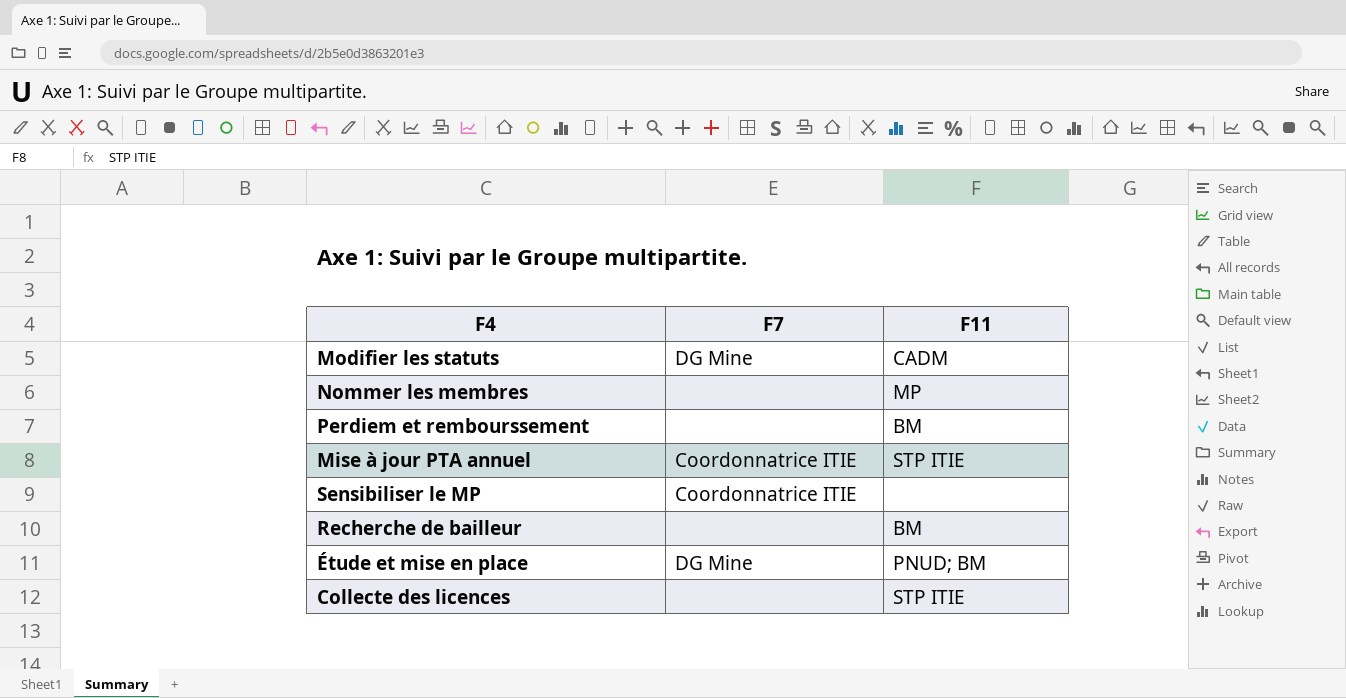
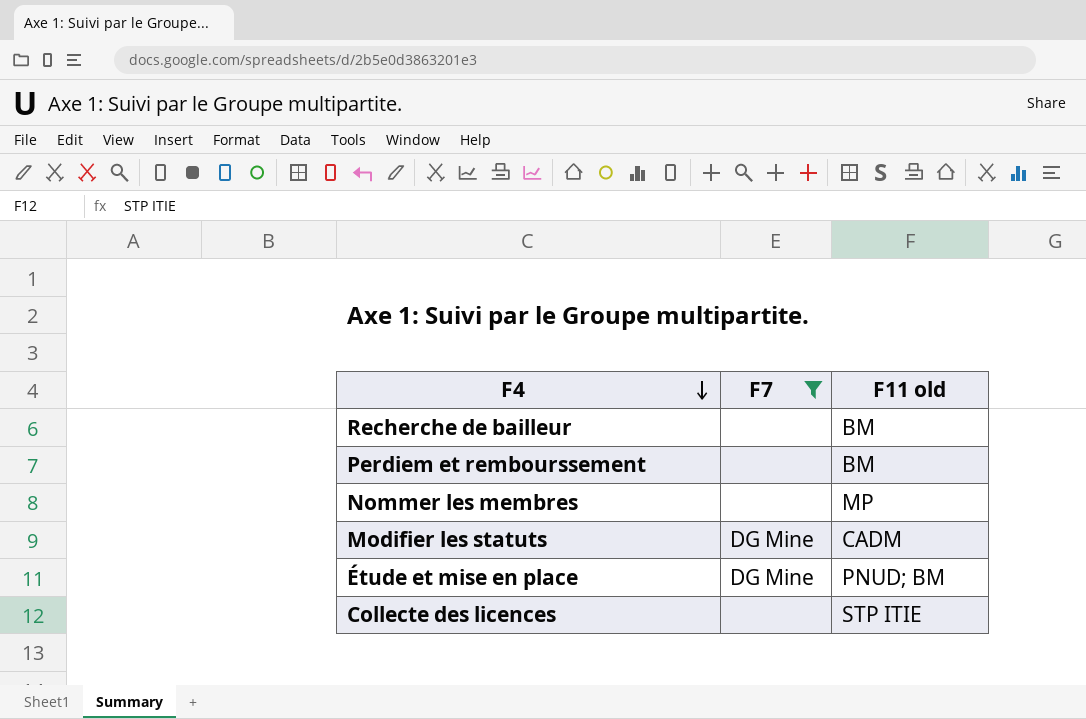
filter: none -> F7 != Coordonnatrice ITIE
row order: none -> F4 descending
column name: F11 -> F11 old

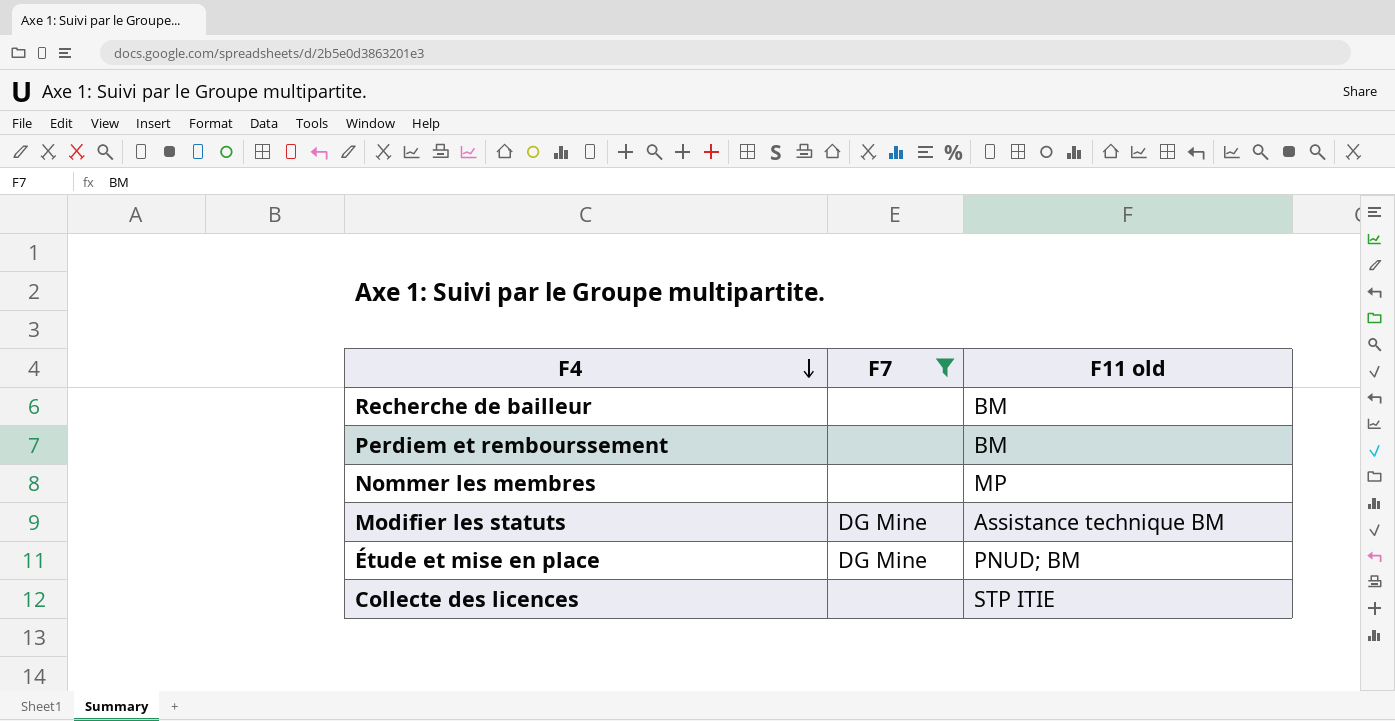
Modifier les statuts | F11 old: CADM -> Assistance technique BM

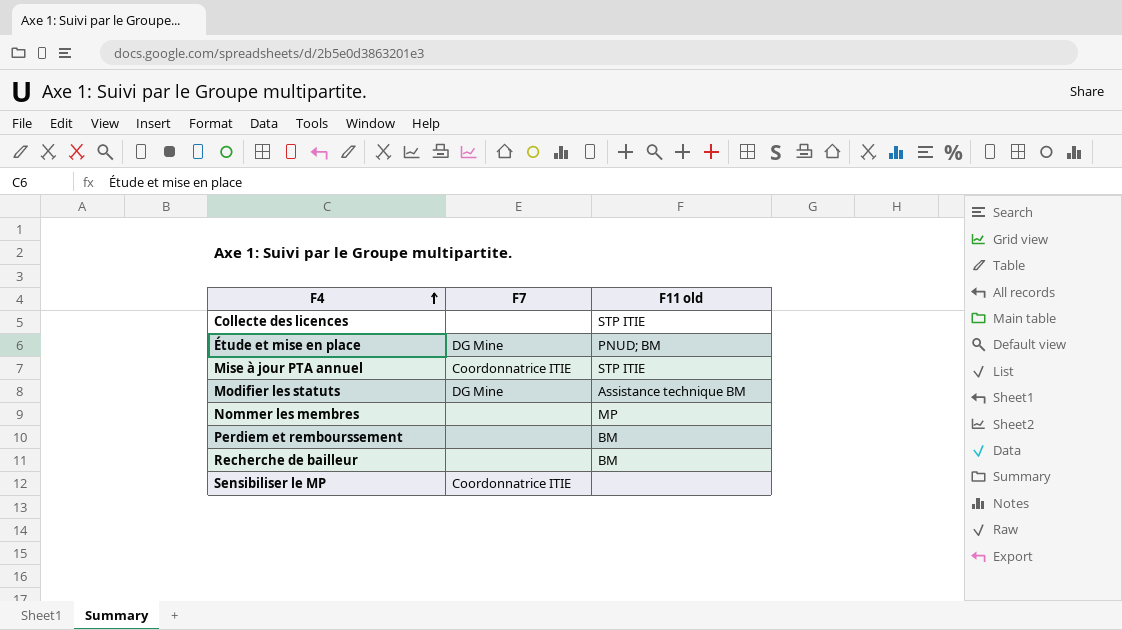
filter: F7 != Coordonnatrice ITIE -> none
row order: F4 descending -> F4 ascending

